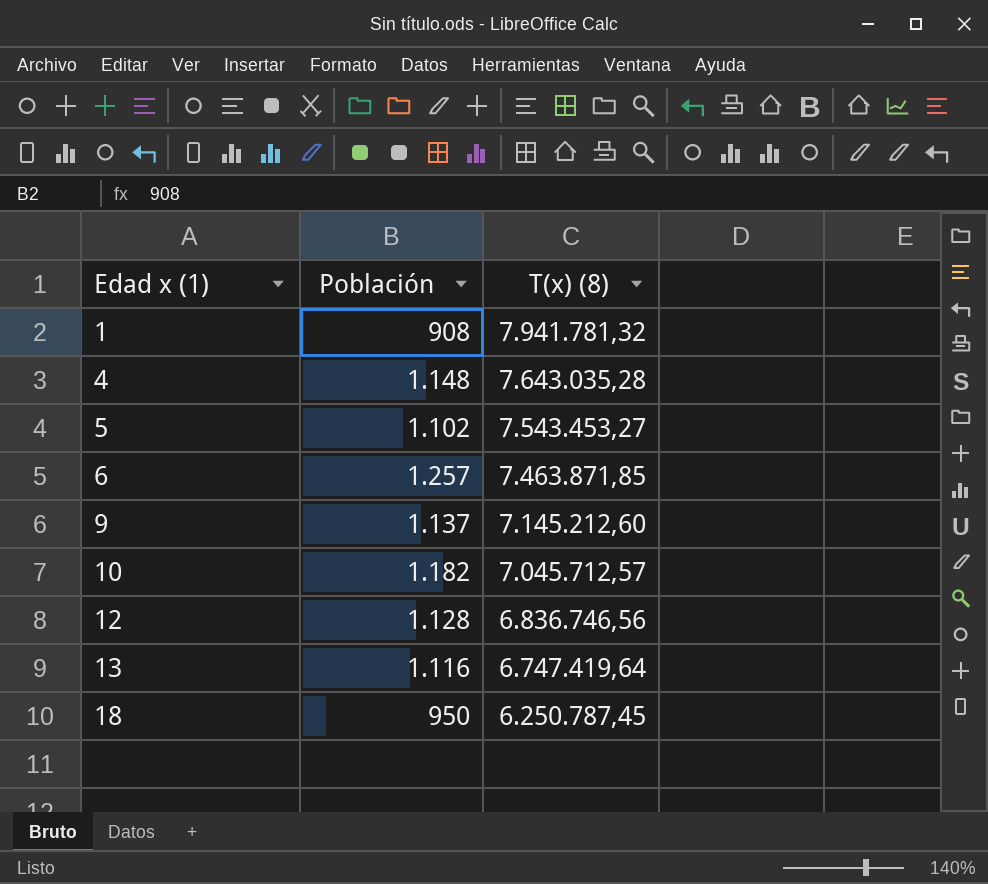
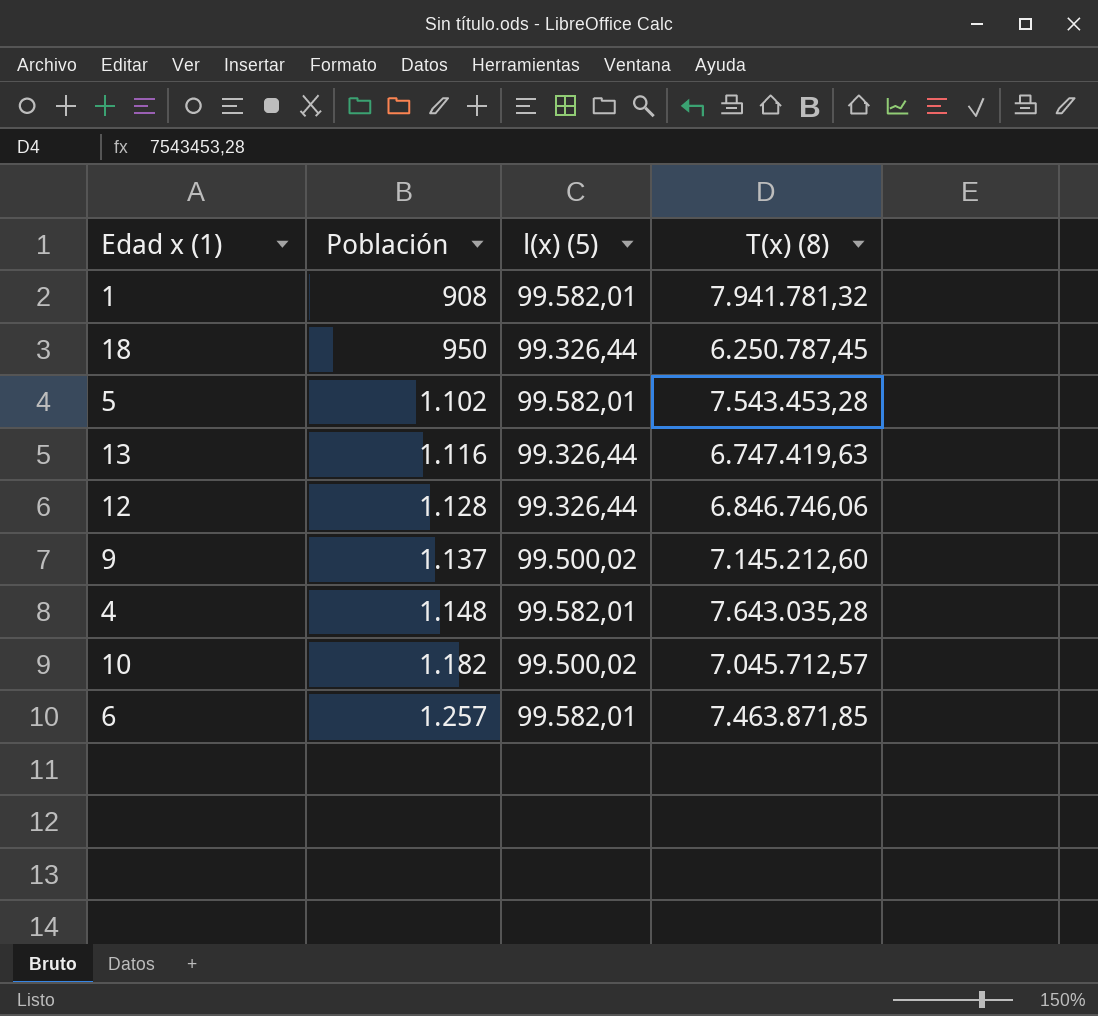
row order: Edad x (1) ascending -> Población ascending
column l(x) (5) | position: none -> 3
5 | T(x) (8): 7.543.453,27 -> 7.543.453,28
13 | T(x) (8): 6.747.419,64 -> 6.747.419,63
12 | T(x) (8): 6.836.746,56 -> 6.846.746,06

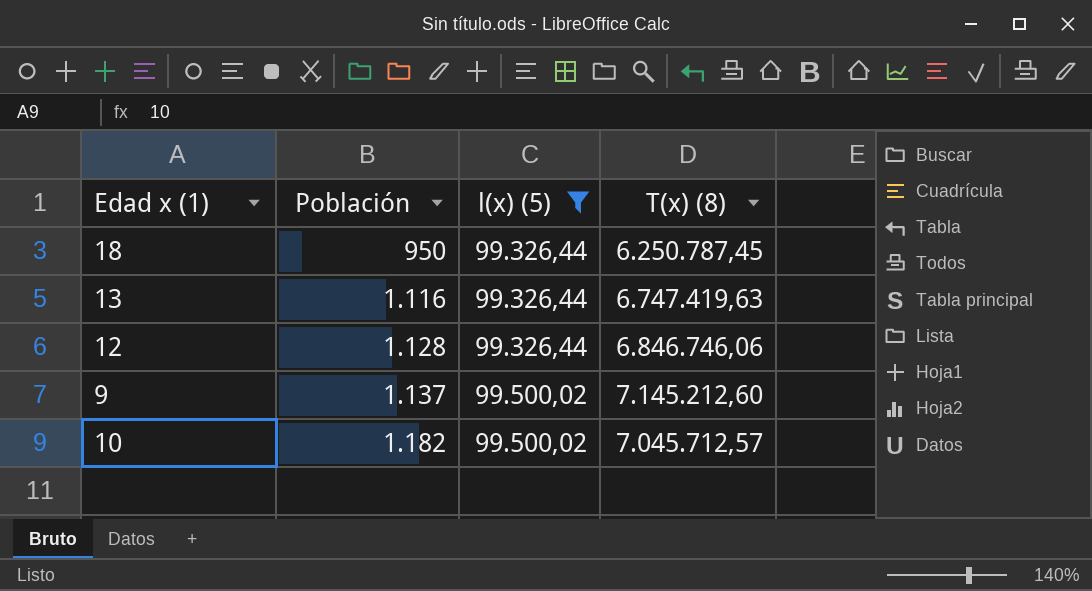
filter: none -> l(x) (5) != 99.582,01

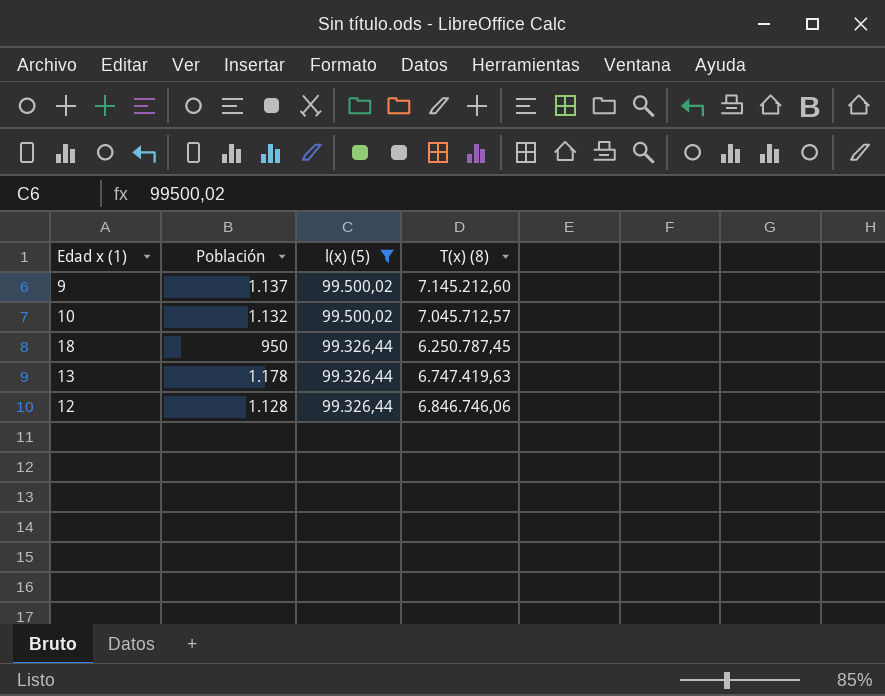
row order: Población ascending -> l(x) (5) descending
10 | Población: 1.182 -> 1.132
13 | Población: 1.116 -> 1.178

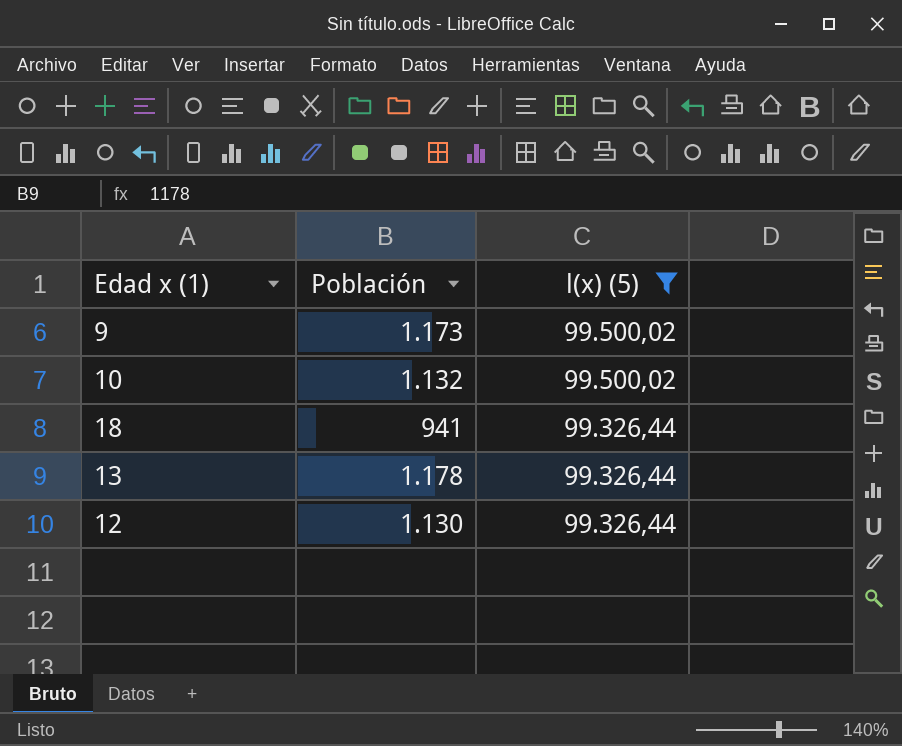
column T(x) (8) | position: 4 -> none
9 | Población: 1.137 -> 1.173
18 | Población: 950 -> 941
12 | Población: 1.128 -> 1.130

